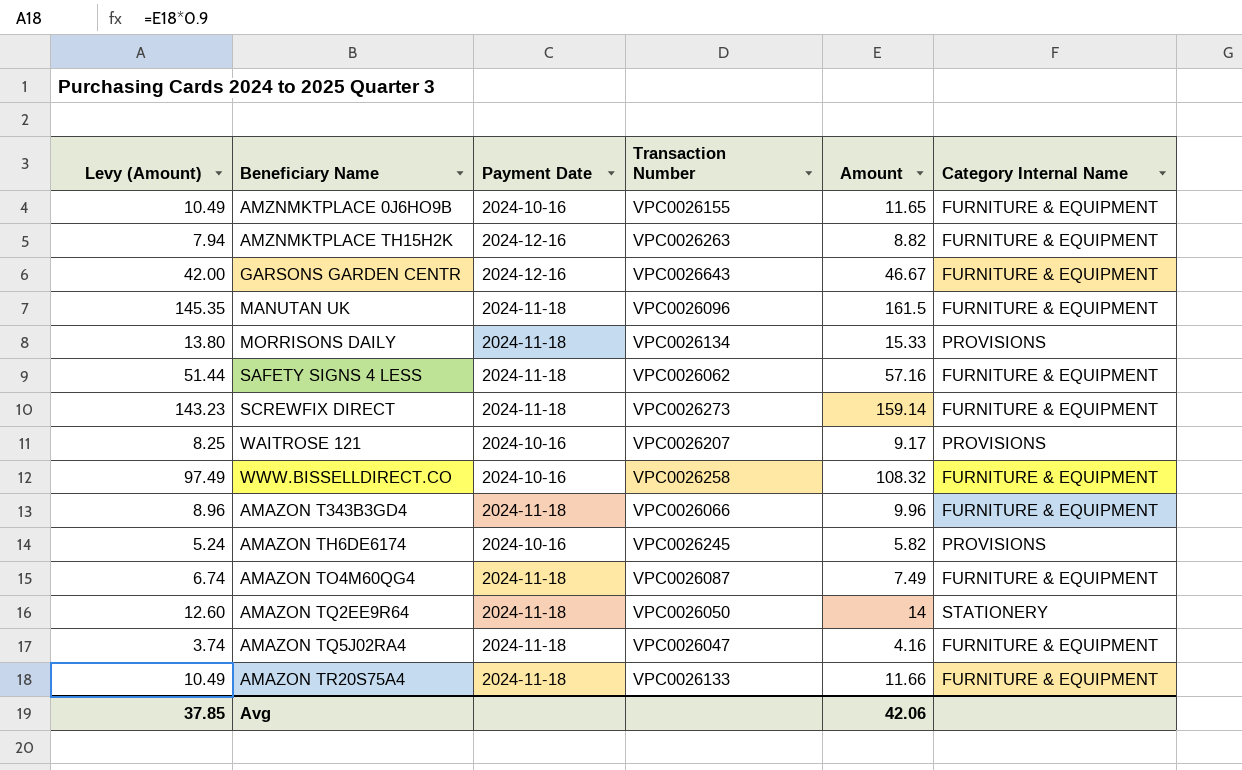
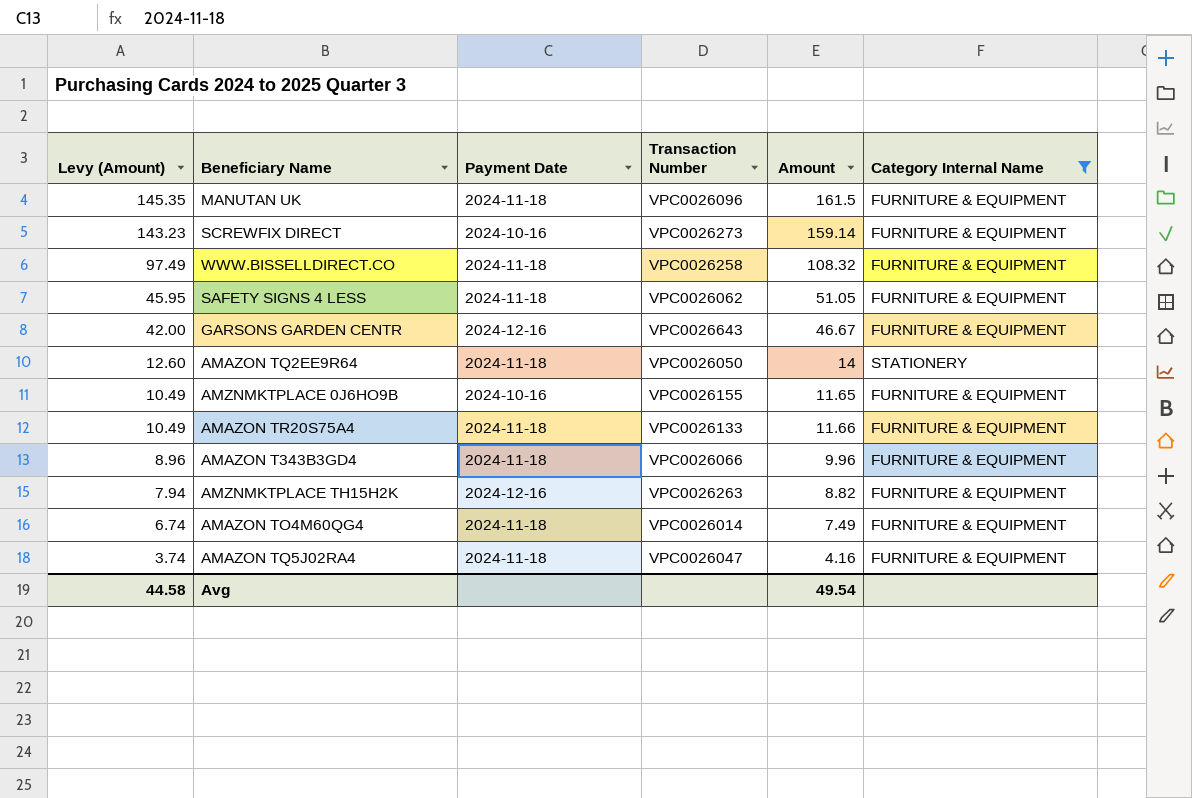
filter: none -> Category Internal Name != PROVISIONS
row order: none -> Levy (Amount) descending
SCREWFIX DIRECT | Payment Date: 2024-11-18 -> 2024-10-16
WWW.BISSELLDIRECT.CO | Payment Date: 2024-10-16 -> 2024-11-18
SAFETY SIGNS 4 LESS | Levy (Amount): 51.44 -> 45.95
SAFETY SIGNS 4 LESS | Amount: 57.16 -> 51.05
AMAZON TO4M60QG4 | Transaction Number: VPC0026087 -> VPC0026014
Avg | Levy (Amount): 37.85 -> 44.58
Avg | Amount: 42.06 -> 49.54

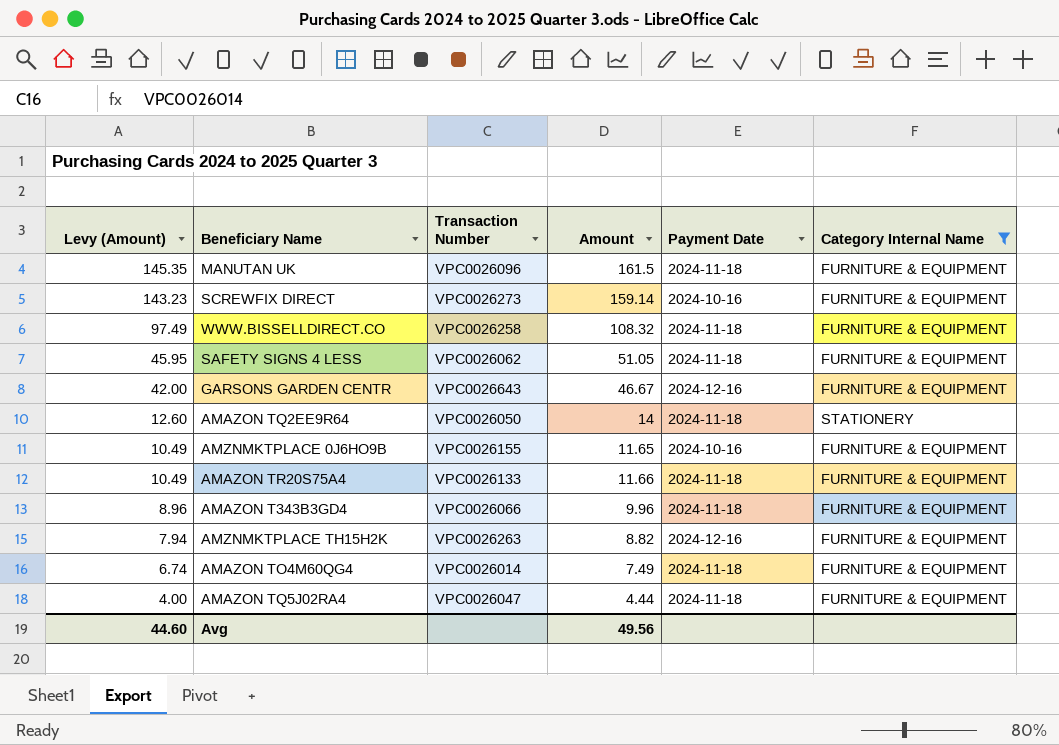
column Payment Date | position: 3 -> 5
AMAZON TQ5J02RA4 | Levy (Amount): 3.74 -> 4.00
AMAZON TQ5J02RA4 | Amount: 4.16 -> 4.44
Avg | Levy (Amount): 44.58 -> 44.60
Avg | Amount: 49.54 -> 49.56

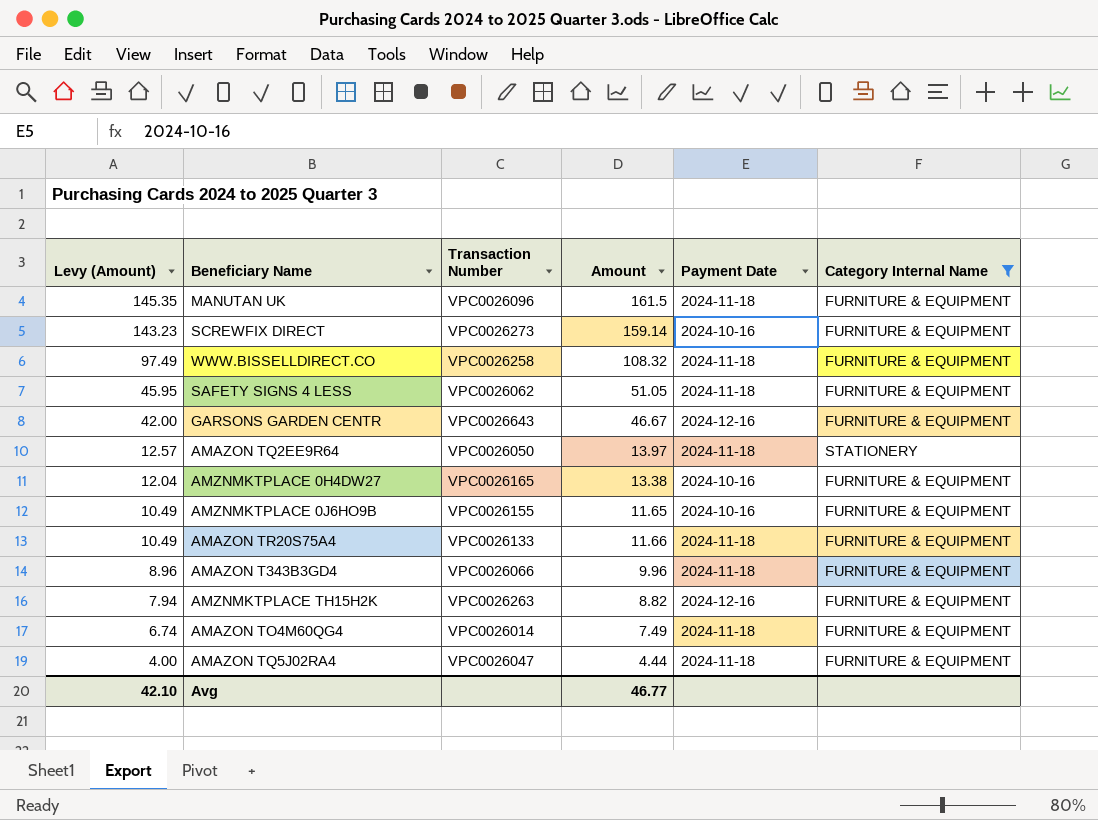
AMAZON TQ2EE9R64 | Levy (Amount): 12.60 -> 12.57
AMAZON TQ2EE9R64 | Amount: 14 -> 13.97
row AMZNMKTPLACE 0H4DW27: none -> 12.04 | VPC0026165 | 13.38 | 2024-10-16 | FURNITURE & EQUIPMENT
Avg | Levy (Amount): 44.60 -> 42.10
Avg | Amount: 49.56 -> 46.77

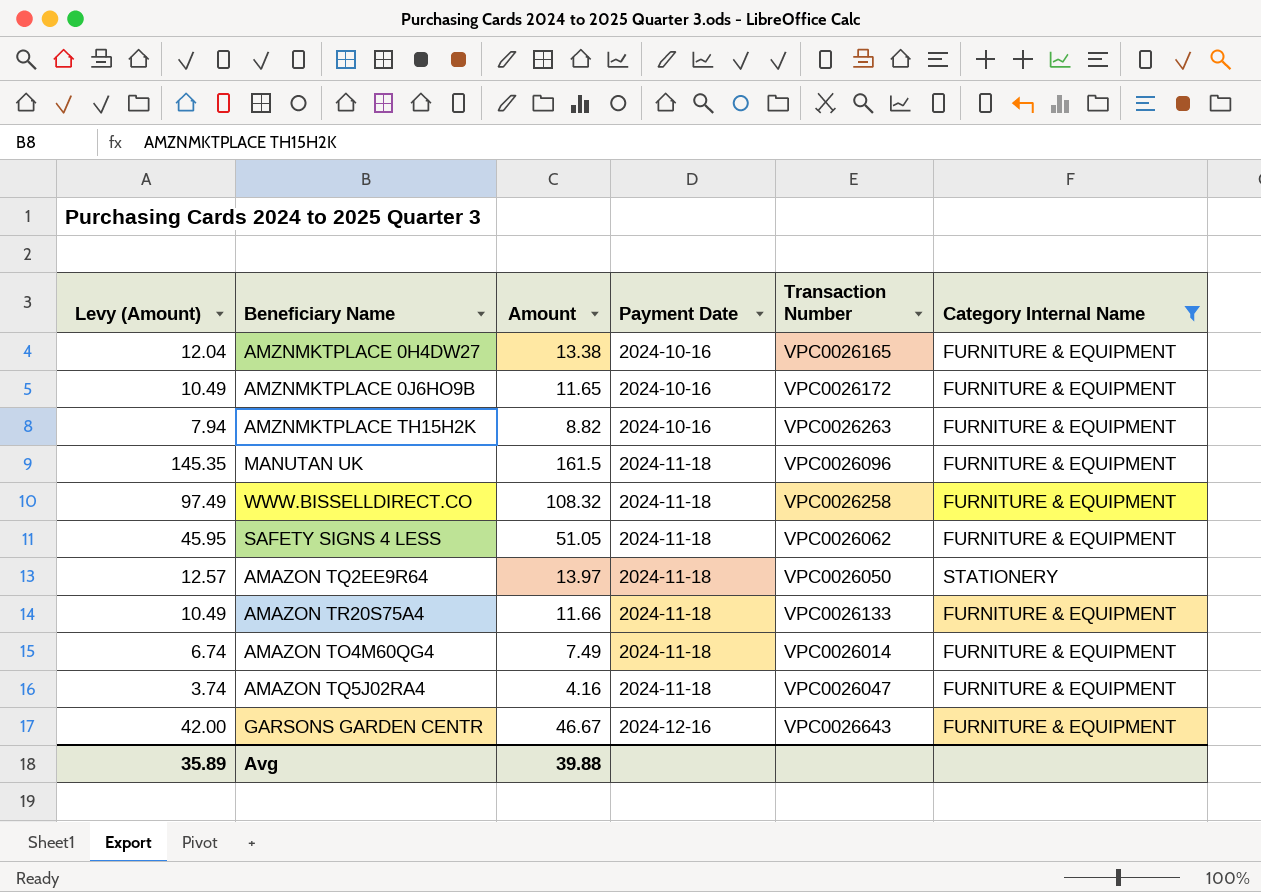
row order: Levy (Amount) descending -> Payment Date ascending
column Transaction Number | position: 3 -> 5
row SCREWFIX DIRECT: 143.23 | VPC0026273 | 159.14 | 2024-10-16 | FURNITURE & EQUIPMENT -> none
row AMAZON T343B3GD4: 8.96 | VPC0026066 | 9.96 | 2024-11-18 | FURNITURE & EQUIPMENT -> none
AMZNMKTPLACE 0J6HO9B | Transaction Number: VPC0026155 -> VPC0026172
AMZNMKTPLACE TH15H2K | Payment Date: 2024-12-16 -> 2024-10-16
AMAZON TQ5J02RA4 | Levy (Amount): 4.00 -> 3.74
AMAZON TQ5J02RA4 | Amount: 4.44 -> 4.16
Avg | Levy (Amount): 42.10 -> 35.89
Avg | Amount: 46.77 -> 39.88

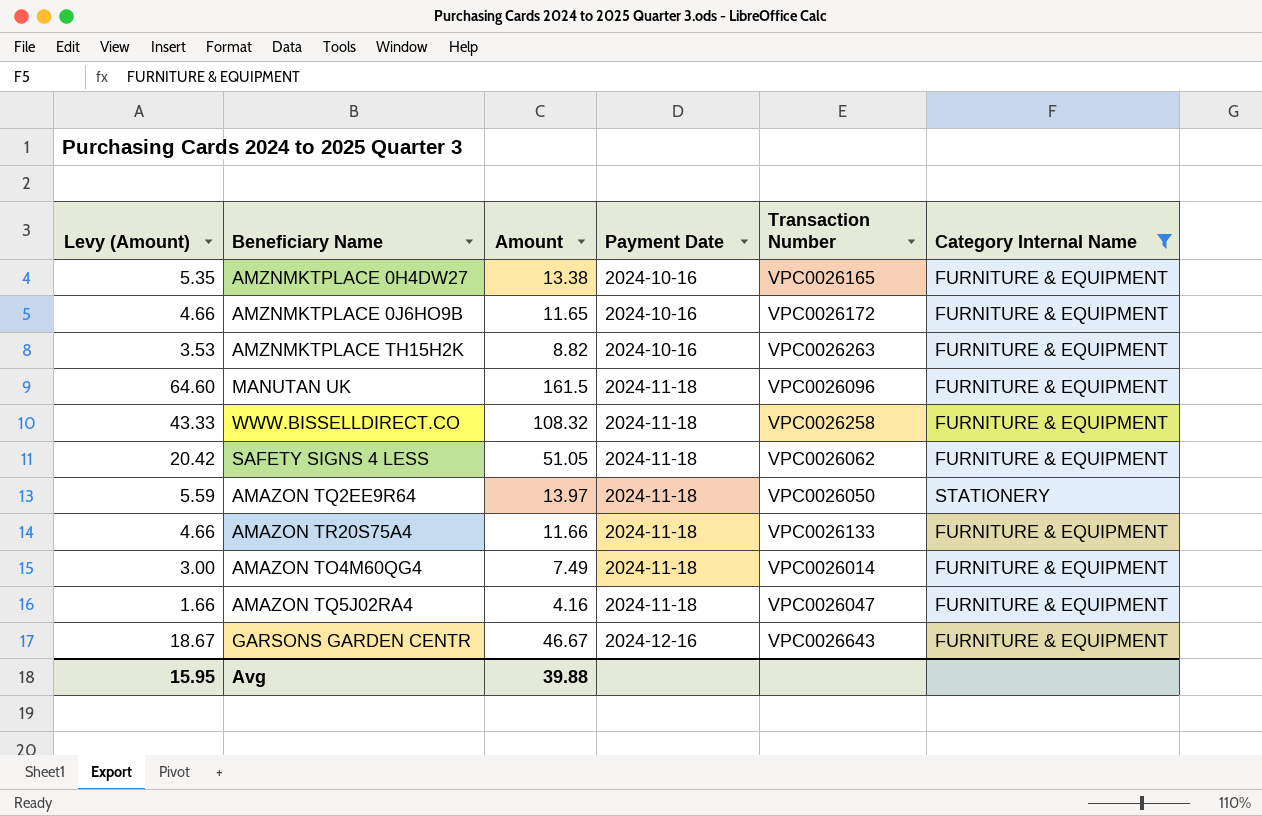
column Levy (Amount) | formula: [Amount] * 0.9 -> [Amount] * 0.4
Avg | Levy (Amount): 35.89 -> 15.95

